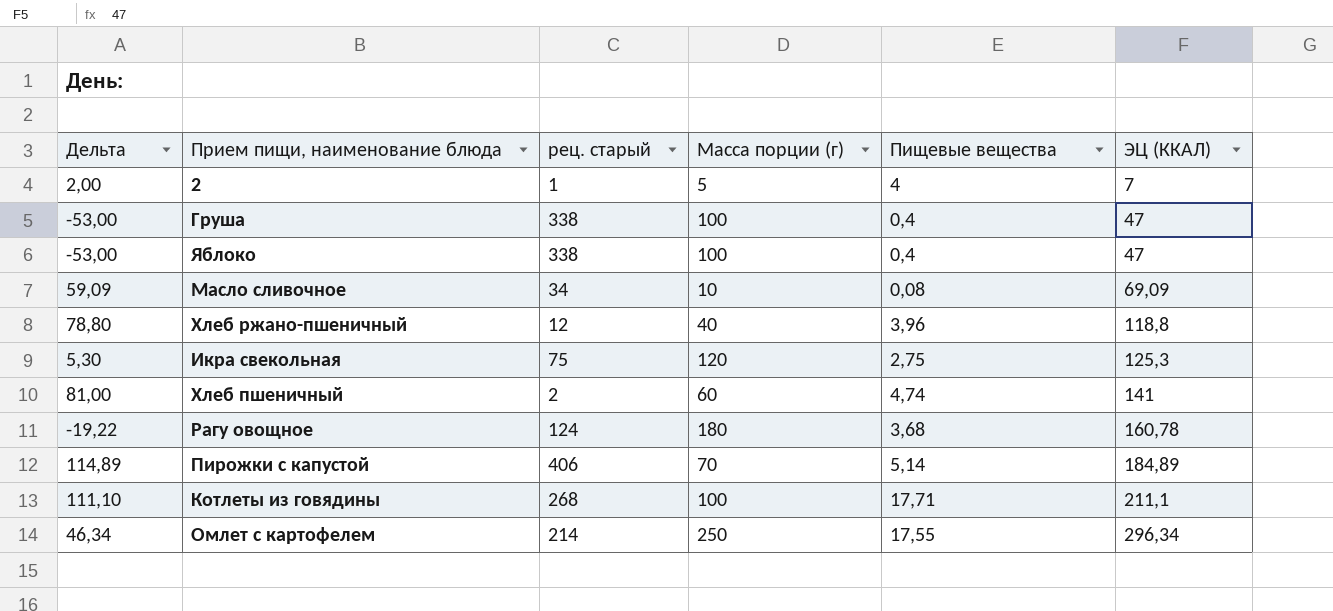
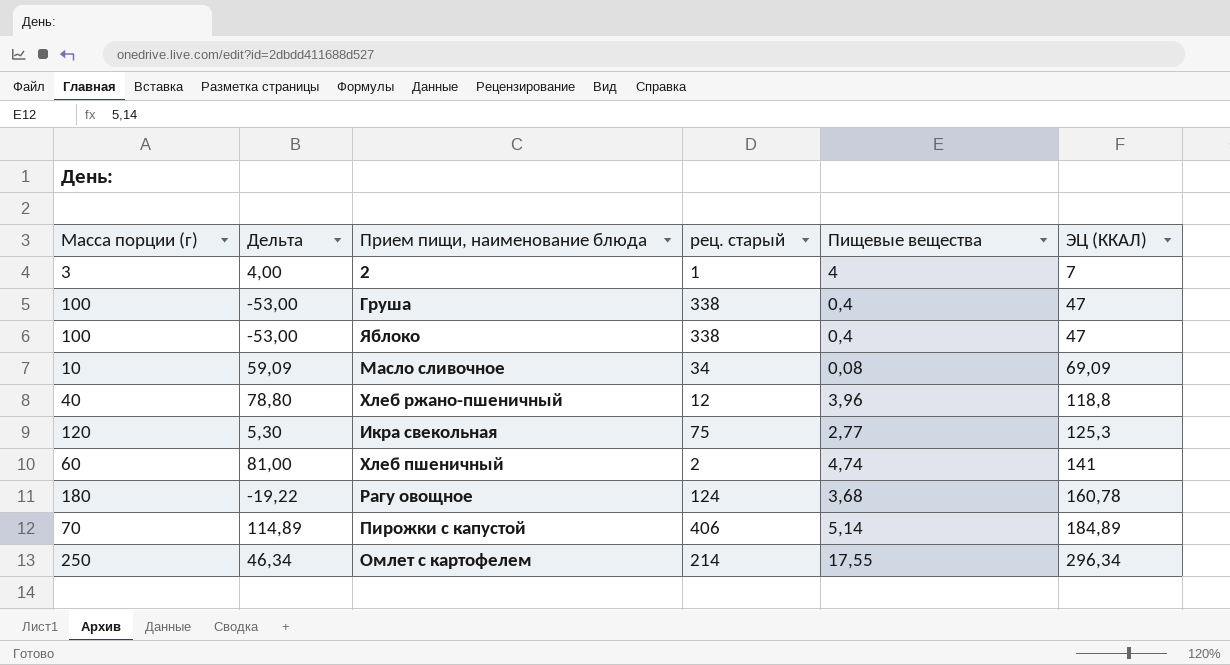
column Масса порции (г) | position: 4 -> 1
row Котлеты из говядины: 111,10 | 268 | 100 | 17,71 | 211,1 -> none
2 | Масса порции (г): 5 -> 3
2 | Дельта: 2,00 -> 4,00
Икра свекольная | Пищевые вещества: 2,75 -> 2,77

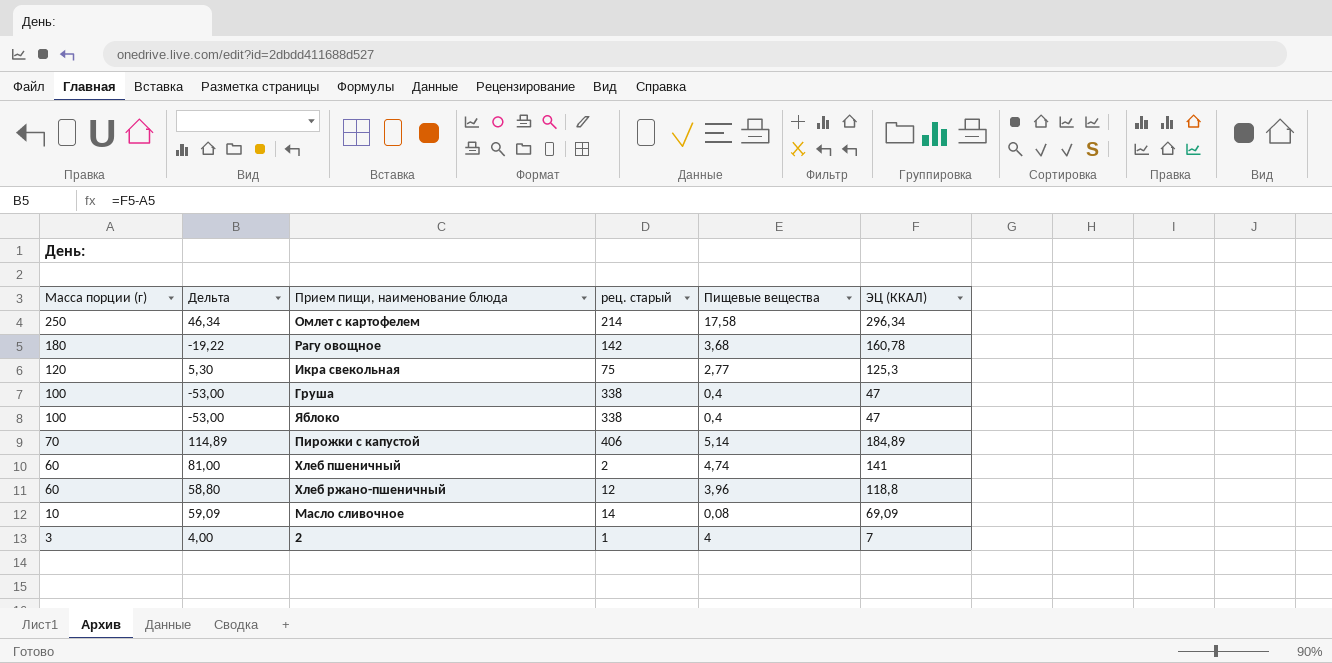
row order: ЭЦ (ККАЛ) ascending -> Масса порции (г) descending
Омлет с картофелем | Пищевые вещества: 17,55 -> 17,58
Рагу овощное | рец. старый: 124 -> 142
Хлеб ржано-пшеничный | Масса порции (г): 40 -> 60
Хлеб ржано-пшеничный | Дельта: 78,80 -> 58,80
Масло сливочное | рец. старый: 34 -> 14

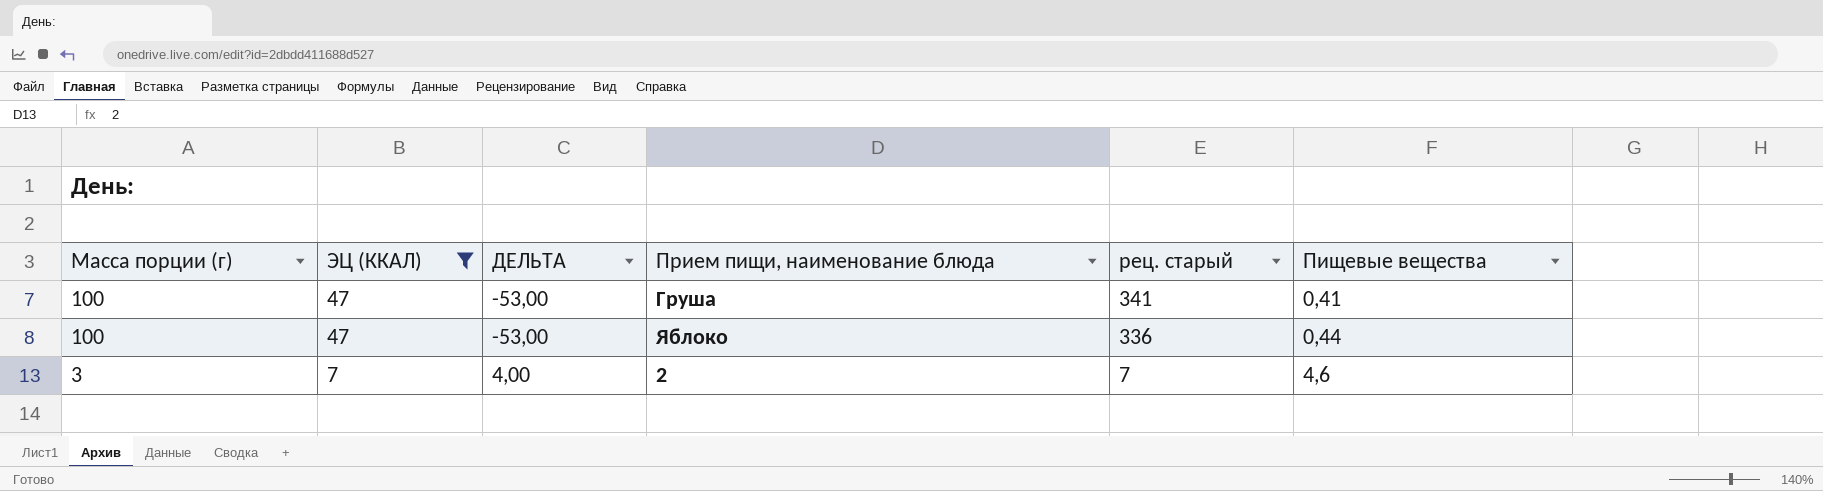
filter: none -> ЭЦ (ККАЛ) <= 47
column ЭЦ (ККАЛ) | position: 6 -> 2
column name: Дельта -> ДЕЛЬТА
Груша | рец. старый: 338 -> 341
Груша | Пищевые вещества: 0,4 -> 0,41
Яблоко | рец. старый: 338 -> 336
Яблоко | Пищевые вещества: 0,4 -> 0,44
2 | рец. старый: 1 -> 7
2 | Пищевые вещества: 4 -> 4,6

